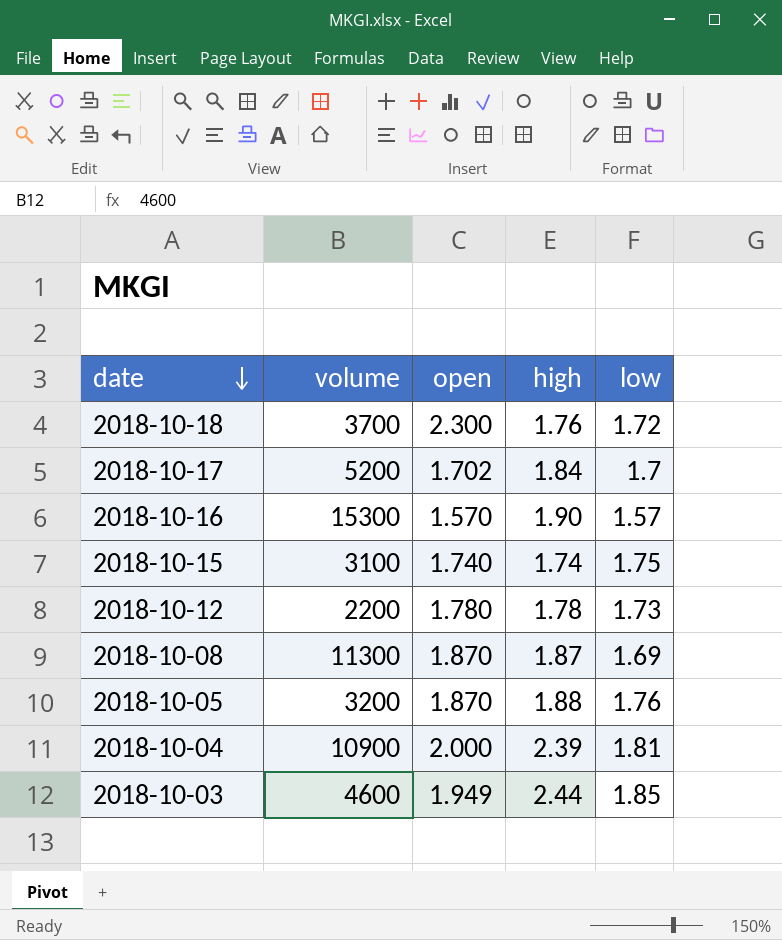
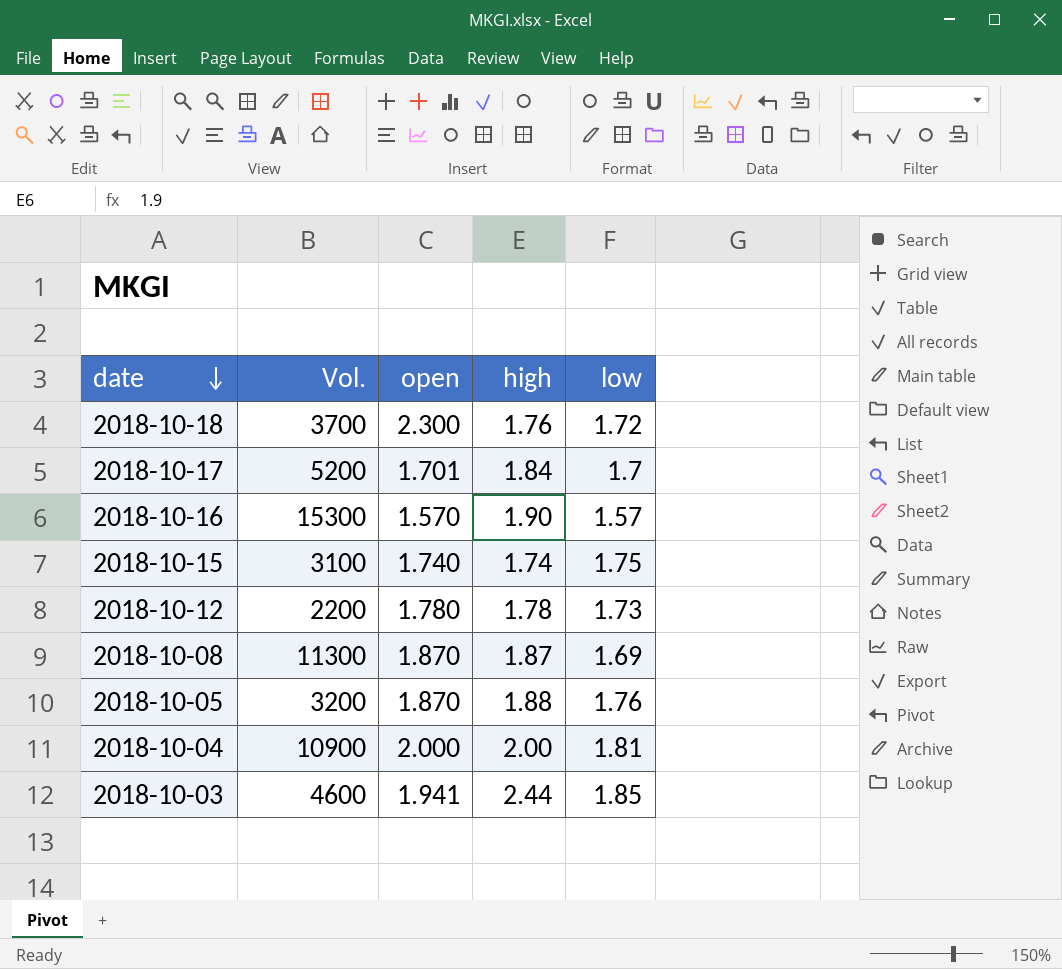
column name: volume -> Vol.
2018-10-17 | open: 1.702 -> 1.701
2018-10-04 | high: 2.39 -> 2.00
2018-10-03 | open: 1.949 -> 1.941

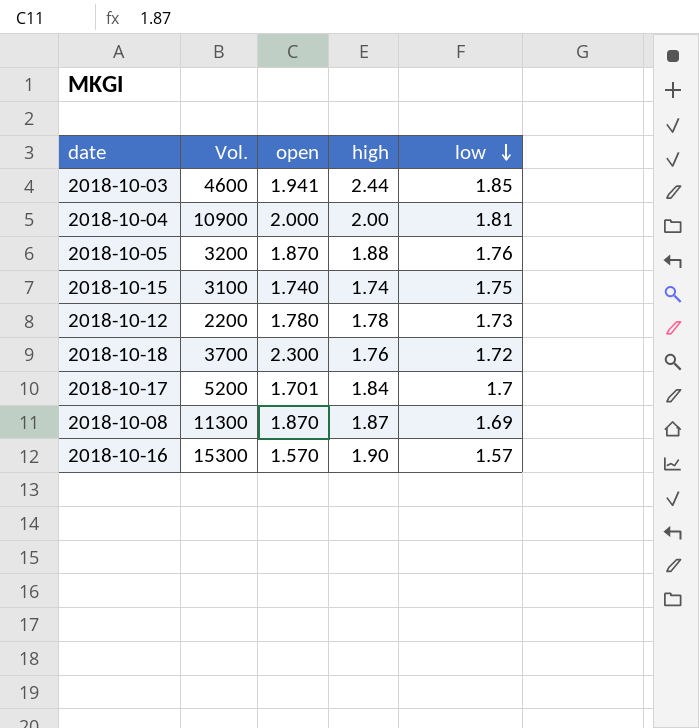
row order: date descending -> low descending

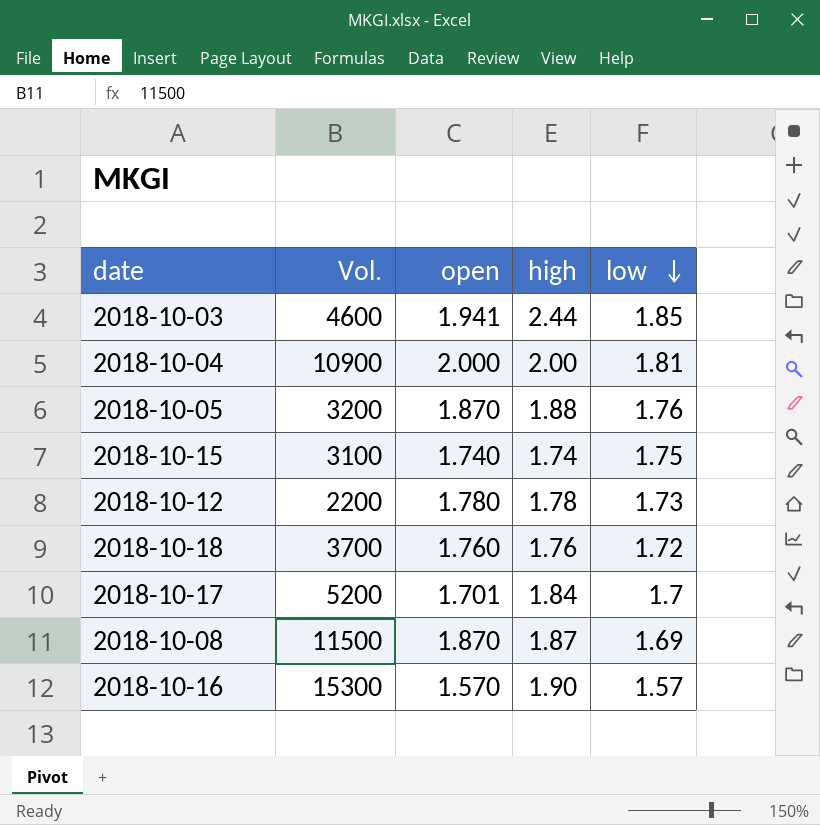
2018-10-18 | open: 2.300 -> 1.760
2018-10-08 | Vol.: 11300 -> 11500

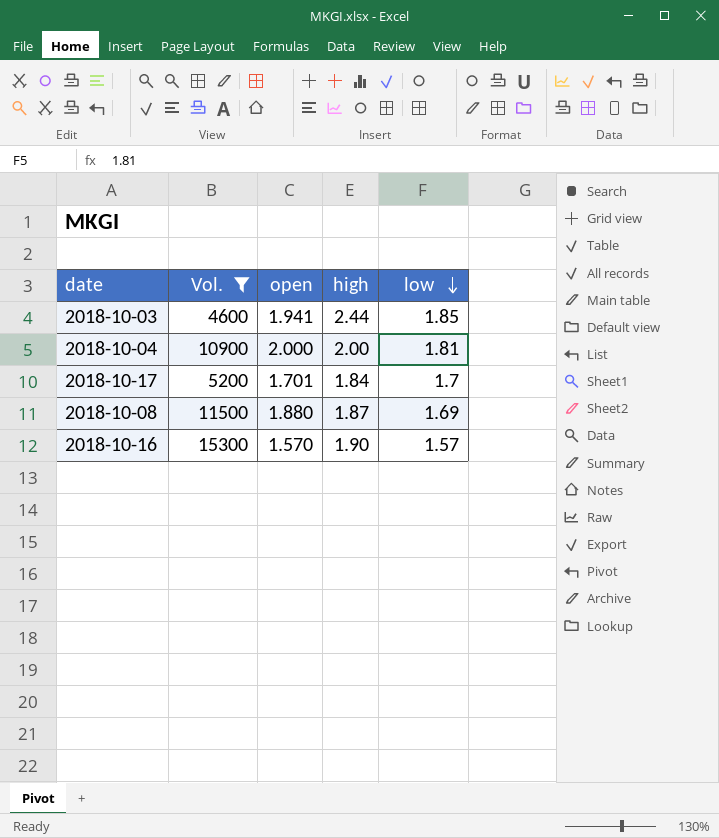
filter: none -> Vol. >= 4600
2018-10-08 | open: 1.870 -> 1.880

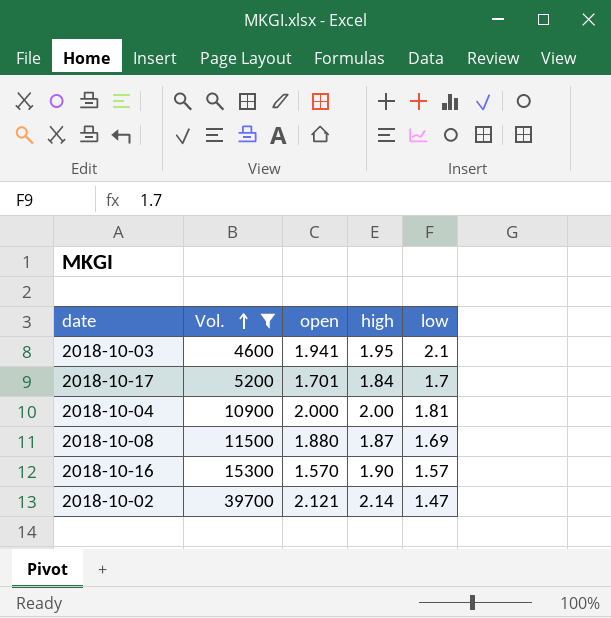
row order: low descending -> Vol. ascending
2018-10-03 | high: 2.44 -> 1.95
2018-10-03 | low: 1.85 -> 2.1
row 2018-10-02: none -> 39700 | 2.121 | 2.14 | 1.47

